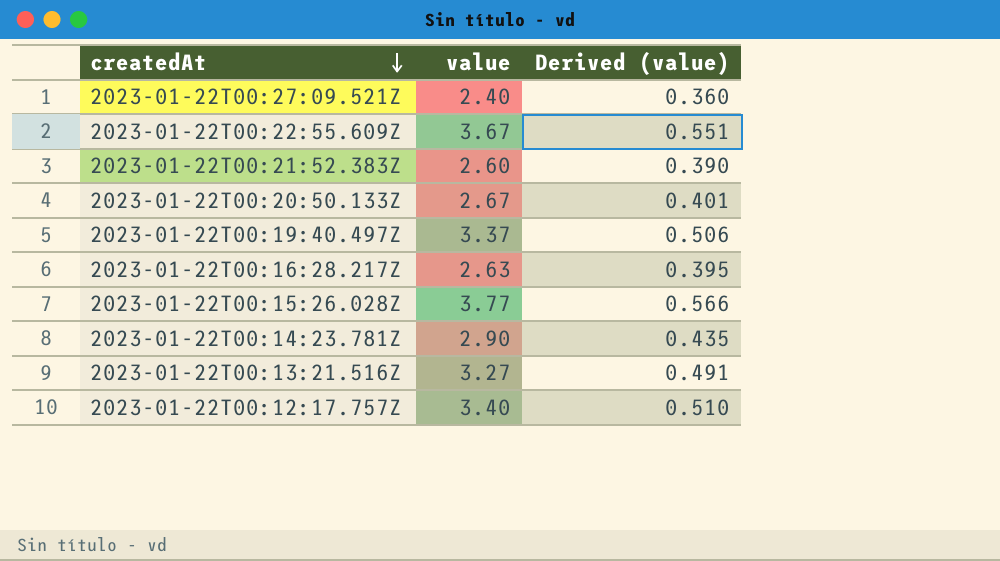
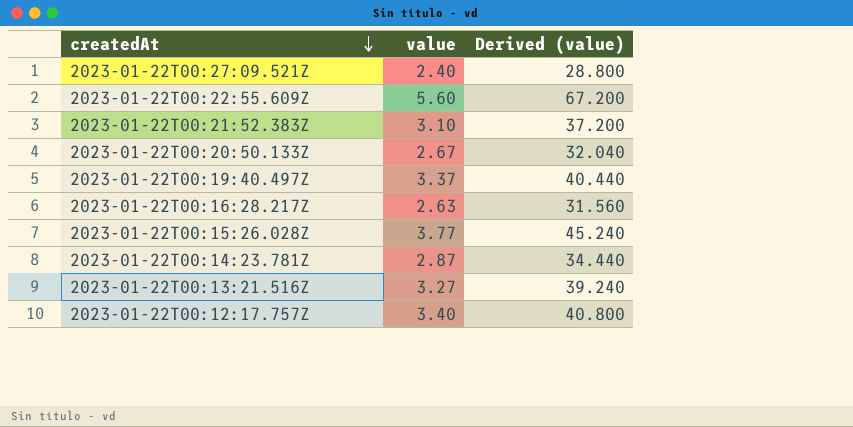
column Derived (value) | formula: [value] * 0.15 -> [value] * 12
2023-01-22T00:22:55.609Z | value: 3.67 -> 5.60
2023-01-22T00:21:52.383Z | value: 2.60 -> 3.10
2023-01-22T00:14:23.781Z | value: 2.90 -> 2.87

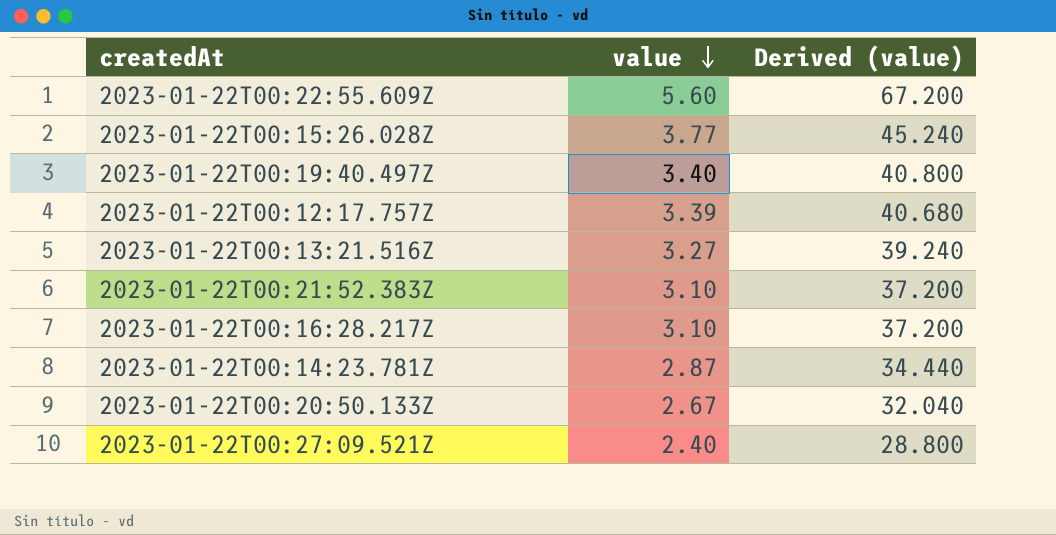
row order: createdAt descending -> value descending
2023-01-22T00:19:40.497Z | value: 3.37 -> 3.40
2023-01-22T00:19:40.497Z | Derived (value): 40.440 -> 40.800
2023-01-22T00:12:17.757Z | value: 3.40 -> 3.39
2023-01-22T00:12:17.757Z | Derived (value): 40.800 -> 40.680
2023-01-22T00:16:28.217Z | value: 2.63 -> 3.10
2023-01-22T00:16:28.217Z | Derived (value): 31.560 -> 37.200

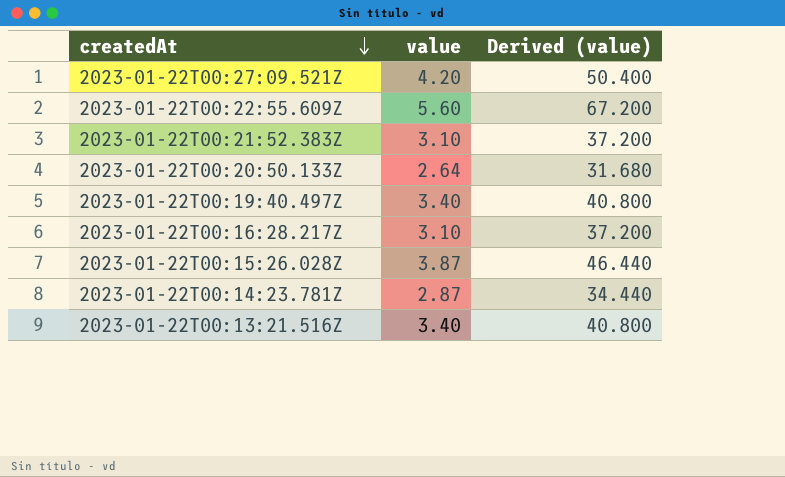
row order: value descending -> createdAt descending
row 2023-01-22T00:12:17.757Z: 3.39 | 40.680 -> none
2023-01-22T00:27:09.521Z | value: 2.40 -> 4.20
2023-01-22T00:27:09.521Z | Derived (value): 28.800 -> 50.400
2023-01-22T00:20:50.133Z | value: 2.67 -> 2.64
2023-01-22T00:20:50.133Z | Derived (value): 32.040 -> 31.680
2023-01-22T00:15:26.028Z | value: 3.77 -> 3.87
2023-01-22T00:15:26.028Z | Derived (value): 45.240 -> 46.440
2023-01-22T00:13:21.516Z | value: 3.27 -> 3.40
2023-01-22T00:13:21.516Z | Derived (value): 39.240 -> 40.800

